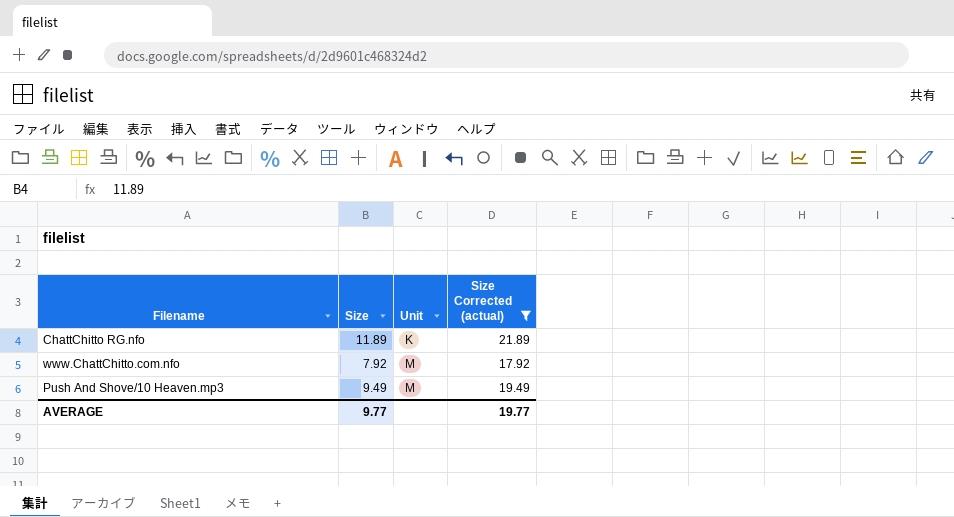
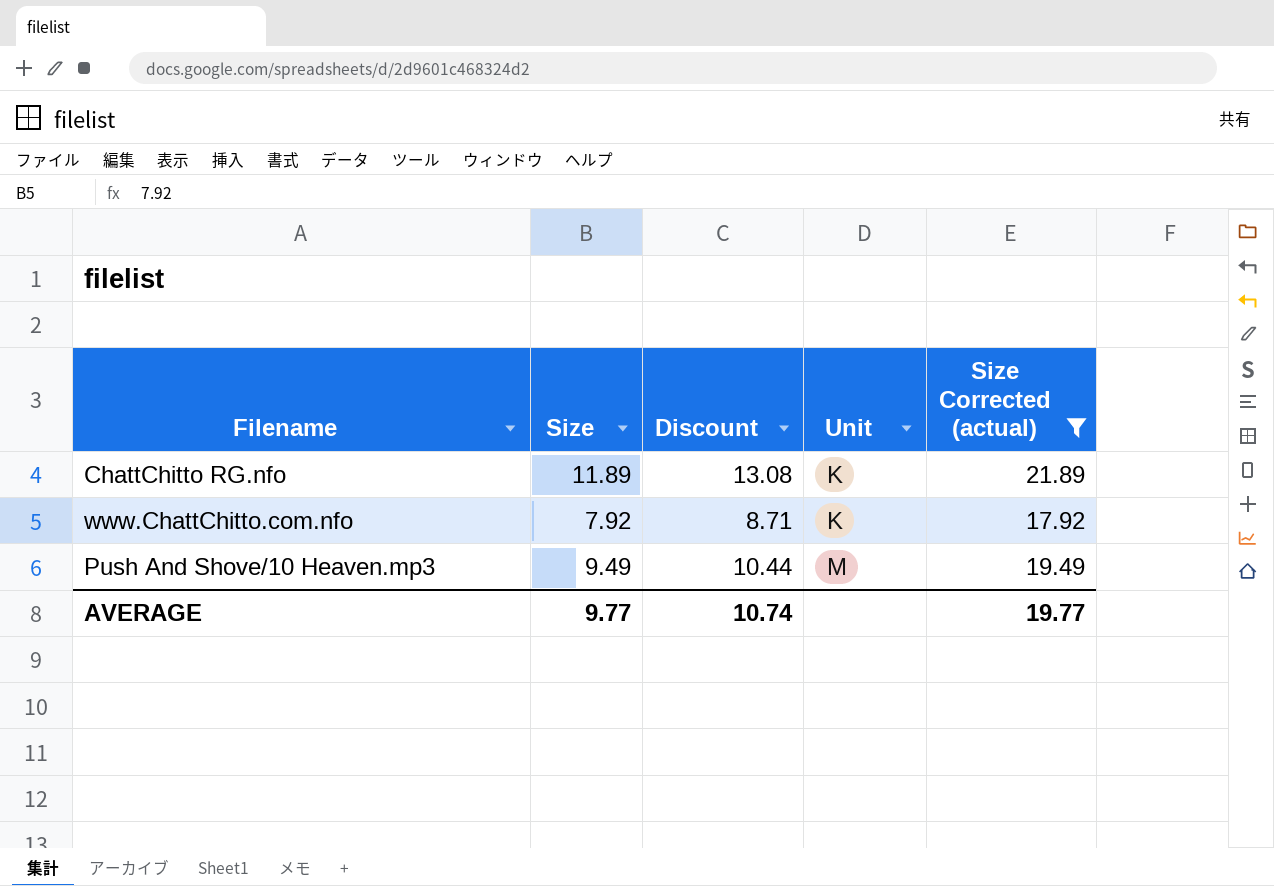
column Discount | formula: none -> [Size] * 1.1
www.ChattChitto.com.nfo | Unit: M -> K

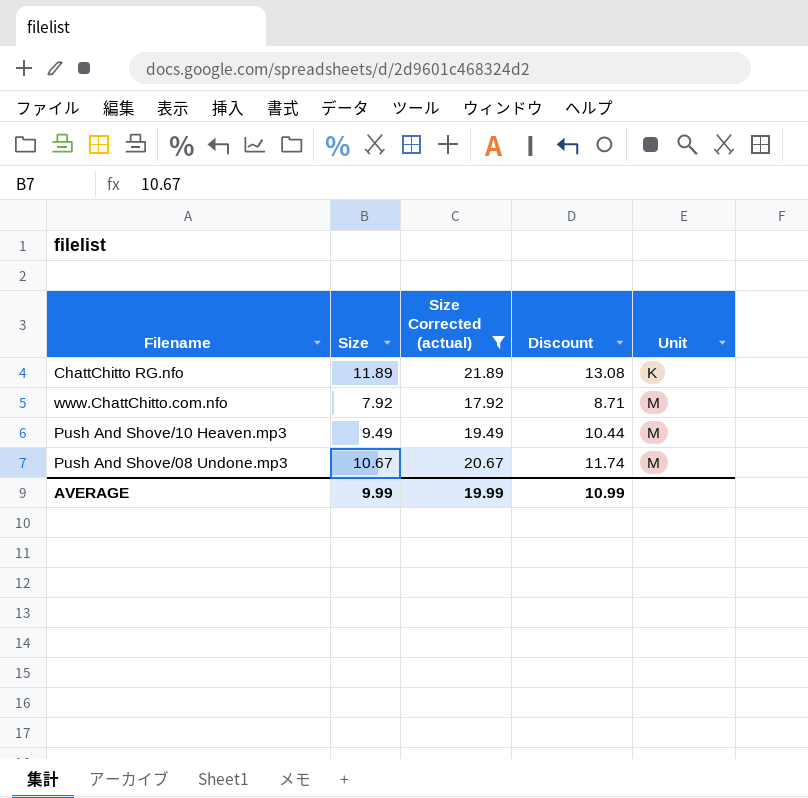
column Size Corrected (actual) | position: 5 -> 3
www.ChattChitto.com.nfo | Unit: K -> M
row Push And Shove/08 Undone.mp3: none -> 10.67 | 20.67 | 11.74 | M
AVERAGE | Size: 9.77 -> 9.99
AVERAGE | Size Corrected (actual): 19.77 -> 19.99
AVERAGE | Discount: 10.74 -> 10.99

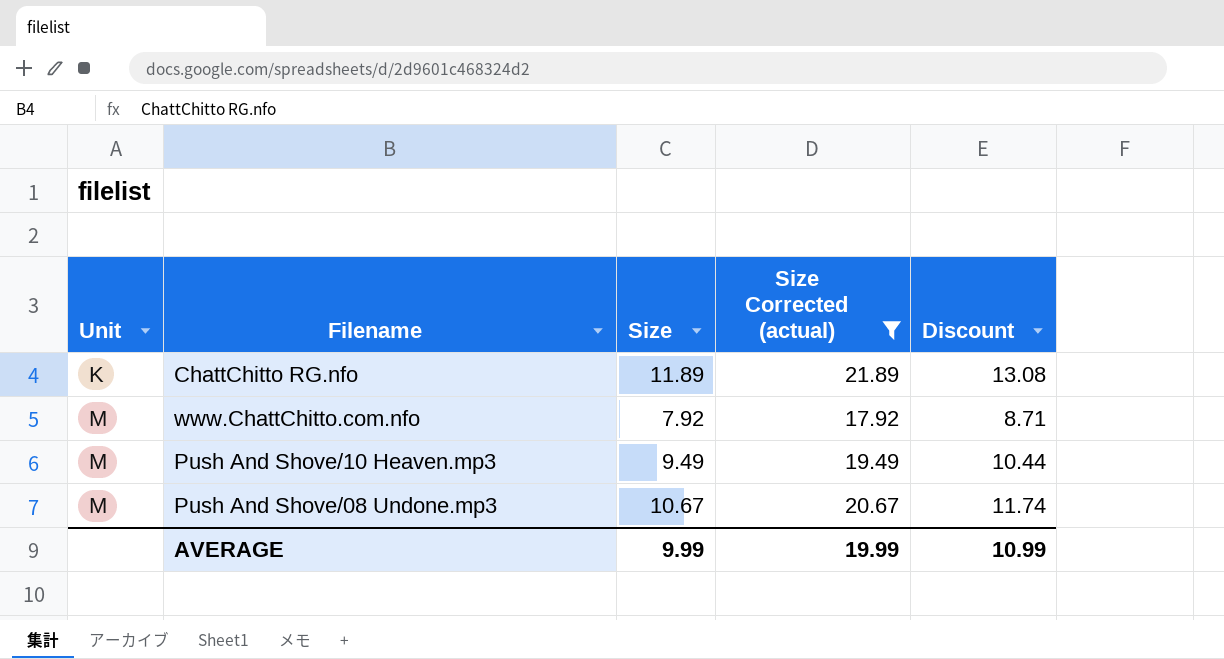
column Unit | position: 5 -> 1

